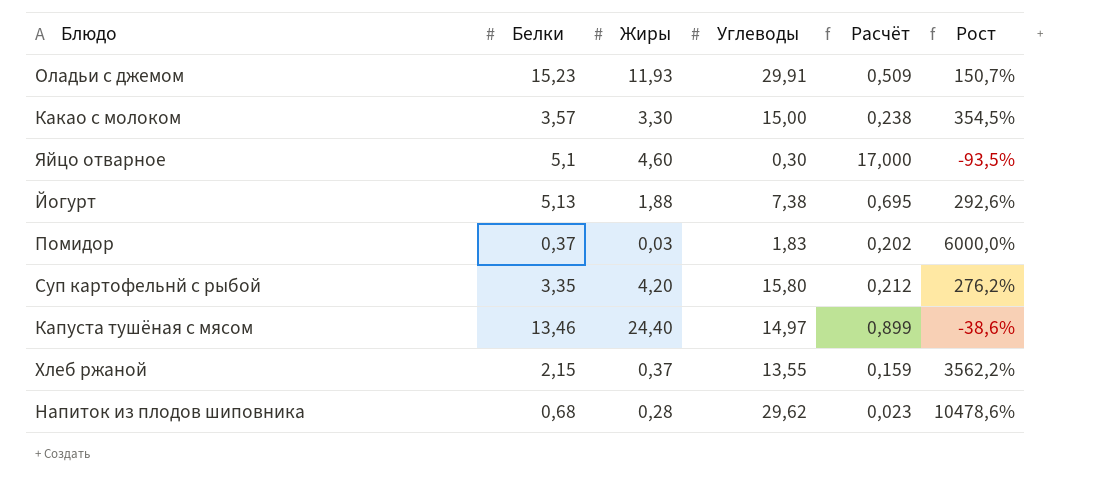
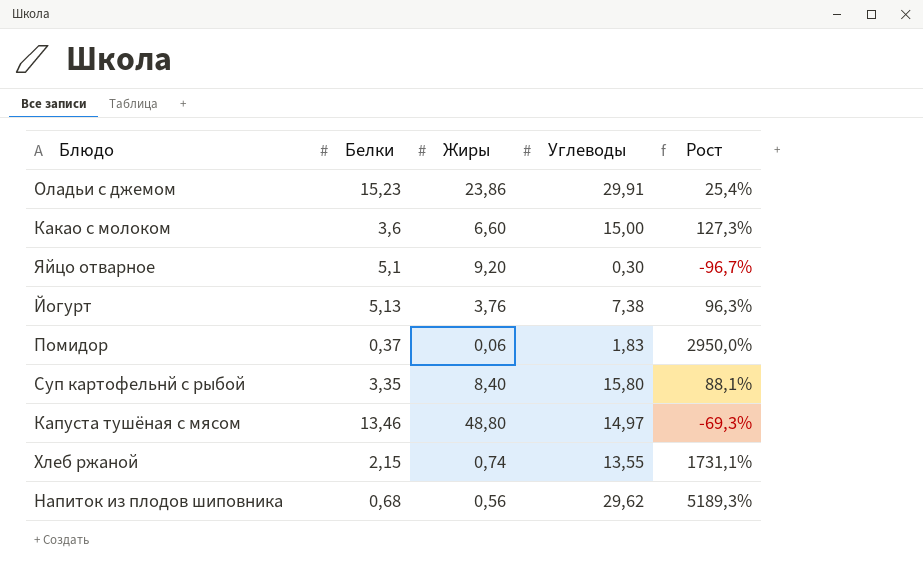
column Расчёт | formula: [Белки] / [Углеводы] -> none
Оладьи с джемом | Жиры: 11,93 -> 23,86
Оладьи с джемом | Рост: 150,7% -> 25,4%
Какао с молоком | Белки: 3,57 -> 3,6
Какао с молоком | Жиры: 3,30 -> 6,60
Какао с молоком | Рост: 354,5% -> 127,3%
Яйцо отварное | Жиры: 4,60 -> 9,20
Яйцо отварное | Рост: -93,5% -> -96,7%
Йогурт | Жиры: 1,88 -> 3,76
Йогурт | Рост: 292,6% -> 96,3%
Помидор | Жиры: 0,03 -> 0,06
Помидор | Рост: 6000,0% -> 2950,0%
Суп картофельнй с рыбой | Жиры: 4,20 -> 8,40
Суп картофельнй с рыбой | Рост: 276,2% -> 88,1%
Капуста тушёная с мясом | Жиры: 24,40 -> 48,80
Капуста тушёная с мясом | Рост: -38,6% -> -69,3%
Хлеб ржаной | Жиры: 0,37 -> 0,74
Хлеб ржаной | Рост: 3562,2% -> 1731,1%
Напиток из плодов шиповника | Жиры: 0,28 -> 0,56
Напиток из плодов шиповника | Рост: 10478,6% -> 5189,3%

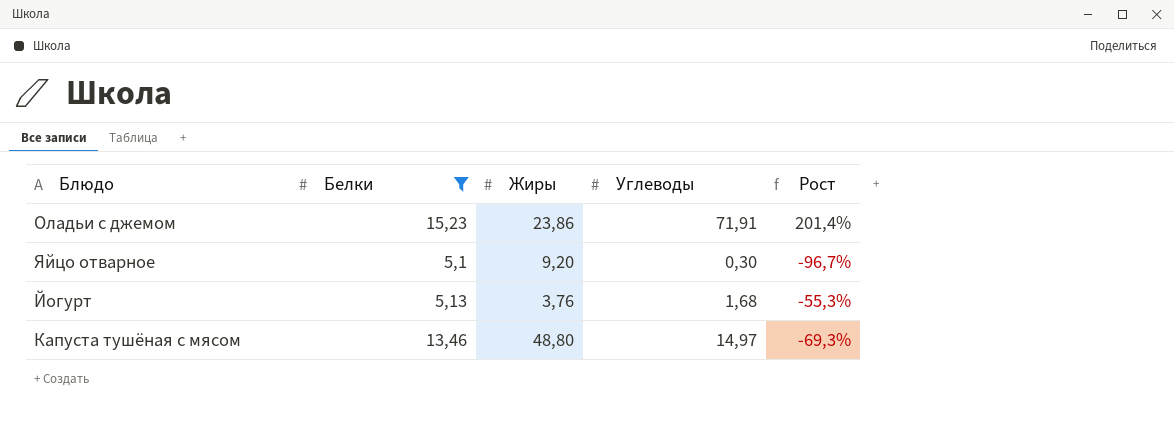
filter: none -> Белки >= 5,1
Оладьи с джемом | Углеводы: 29,91 -> 71,91
Оладьи с джемом | Рост: 25,4% -> 201,4%
Йогурт | Углеводы: 7,38 -> 1,68
Йогурт | Рост: 96,3% -> -55,3%

